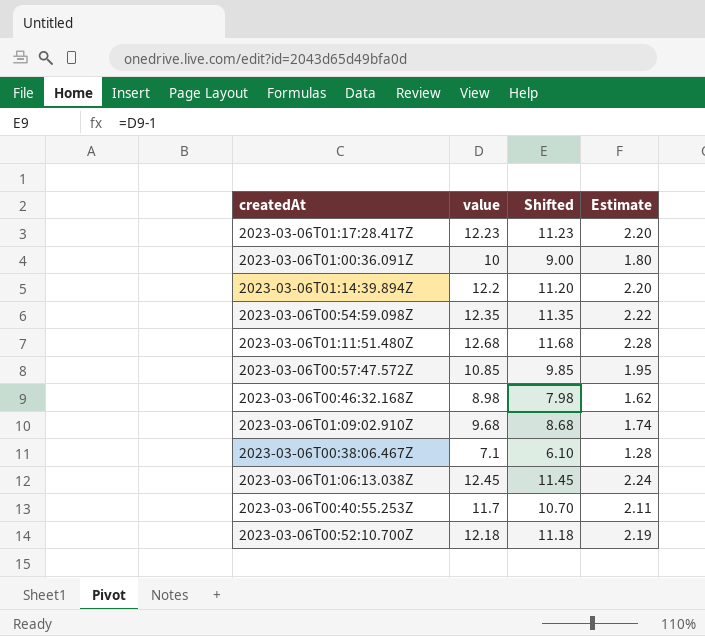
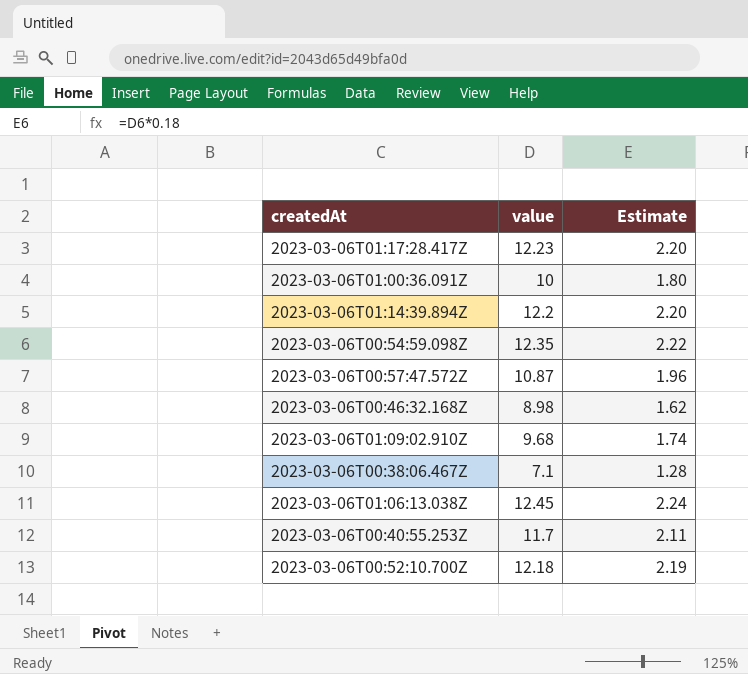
column Shifted | formula: [value] - 1 -> none
row 2023-03-06T01:11:51.480Z: 12.68 | 11.68 | 2.28 -> none
2023-03-06T00:57:47.572Z | value: 10.85 -> 10.87
2023-03-06T00:57:47.572Z | Estimate: 1.95 -> 1.96

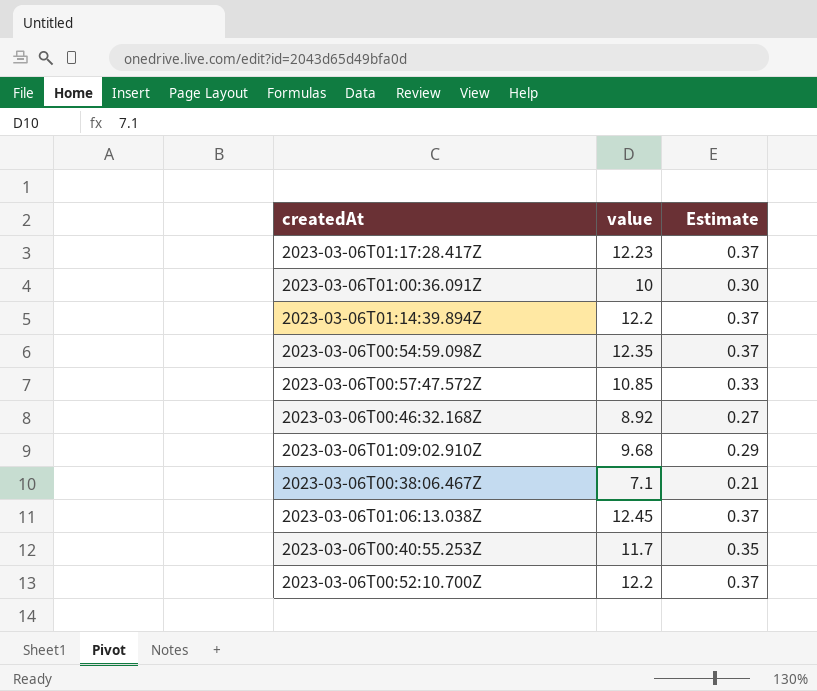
column Estimate | formula: [value] * 0.18 -> [value] * 0.03
2023-03-06T00:57:47.572Z | value: 10.87 -> 10.85
2023-03-06T00:46:32.168Z | value: 8.98 -> 8.92
2023-03-06T00:52:10.700Z | value: 12.18 -> 12.2

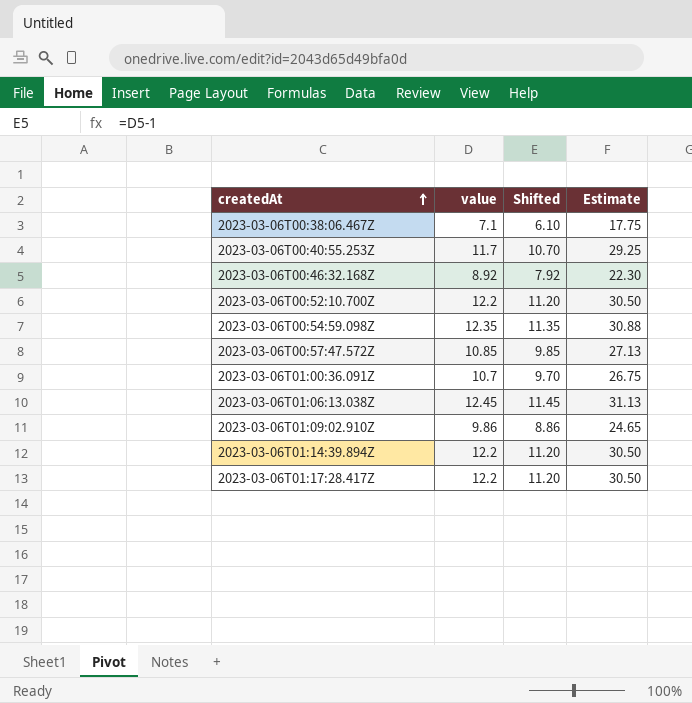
row order: none -> createdAt ascending
column Shifted | formula: none -> [value] - 1
column Estimate | formula: [value] * 0.03 -> [value] * 2.5
2023-03-06T01:00:36.091Z | value: 10 -> 10.7
2023-03-06T01:09:02.910Z | value: 9.68 -> 9.86
2023-03-06T01:17:28.417Z | value: 12.23 -> 12.2

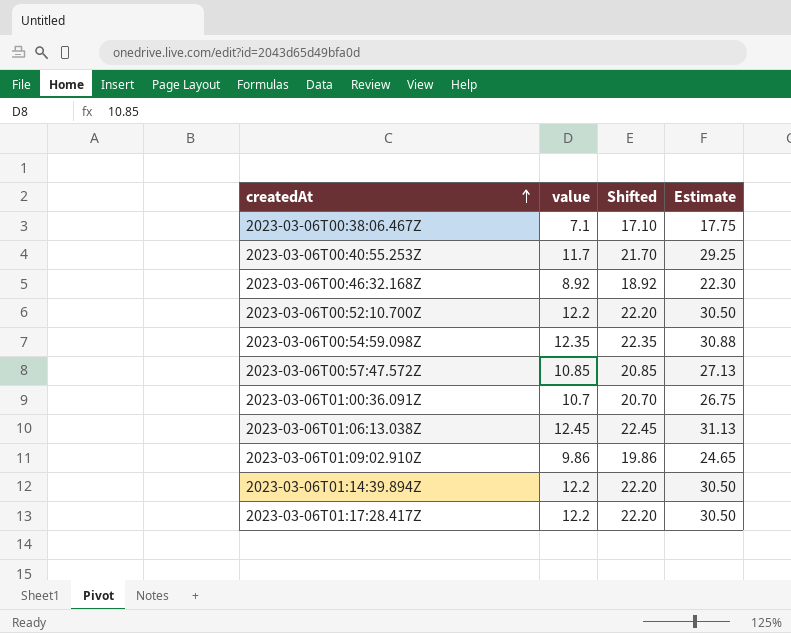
column Shifted | formula: [value] - 1 -> [value] + 10

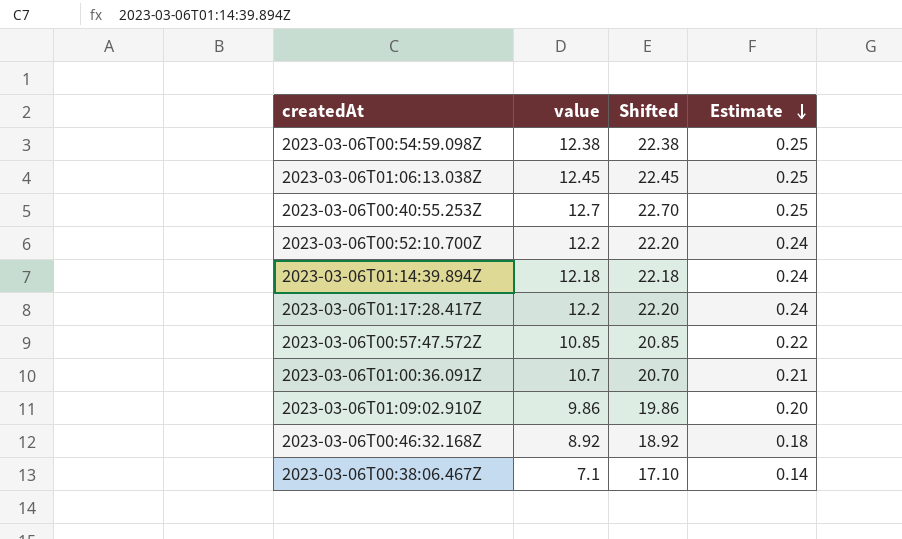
row order: createdAt ascending -> Estimate descending
column Estimate | formula: [value] * 2.5 -> [value] * 0.02
2023-03-06T00:54:59.098Z | value: 12.35 -> 12.38
2023-03-06T00:54:59.098Z | Shifted: 22.35 -> 22.38
2023-03-06T00:40:55.253Z | value: 11.7 -> 12.7
2023-03-06T00:40:55.253Z | Shifted: 21.70 -> 22.70
2023-03-06T01:14:39.894Z | value: 12.2 -> 12.18
2023-03-06T01:14:39.894Z | Shifted: 22.20 -> 22.18

